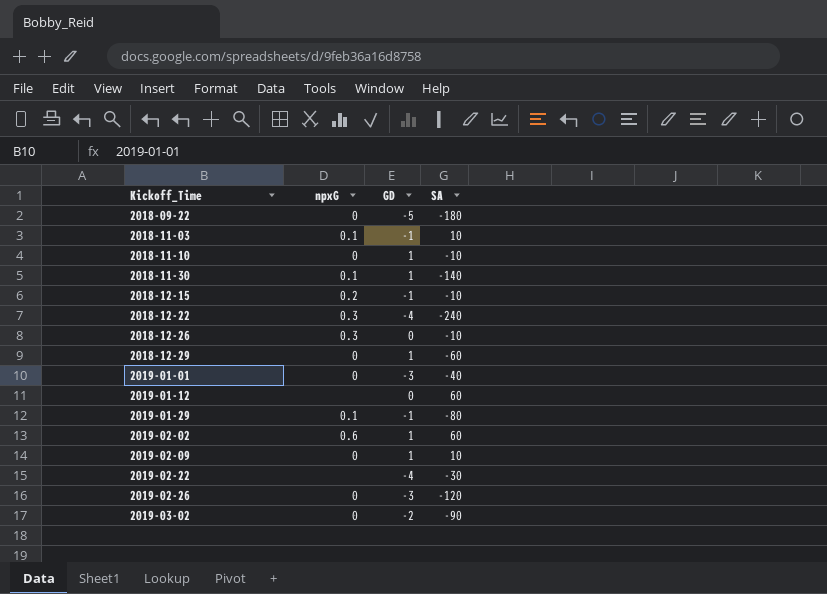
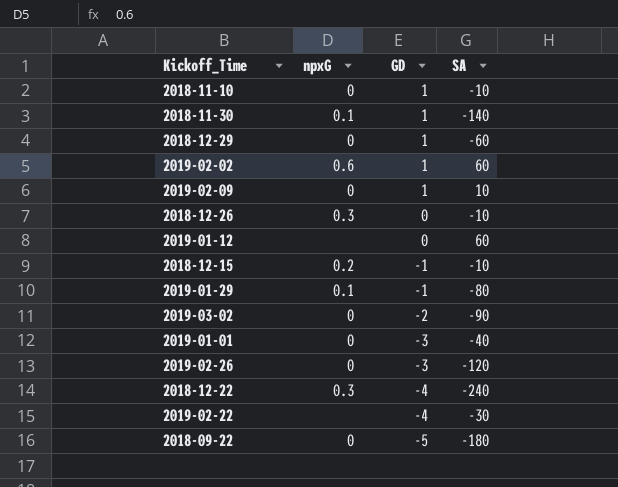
row order: Kickoff_Time ascending -> GD descending
row 2018-11-03: 0.1 | -1 | 10 -> none

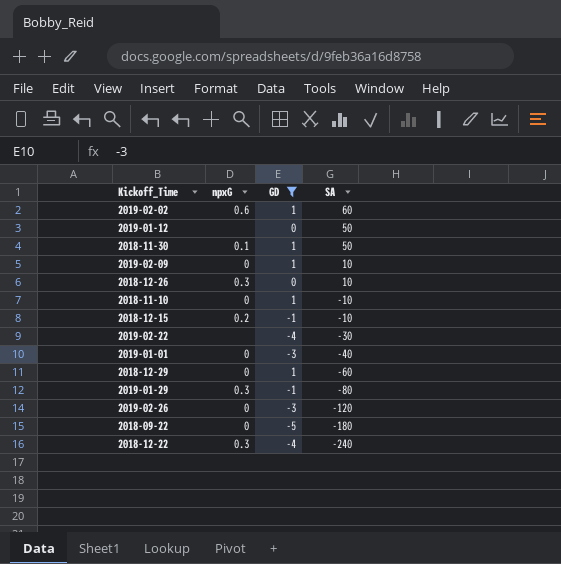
filter: none -> GD != -2
row order: GD descending -> SA descending
2019-01-12 | SA: 60 -> 50
2018-11-30 | SA: -140 -> 50
2018-12-26 | SA: -10 -> 10
2019-01-29 | npxG: 0.1 -> 0.3

